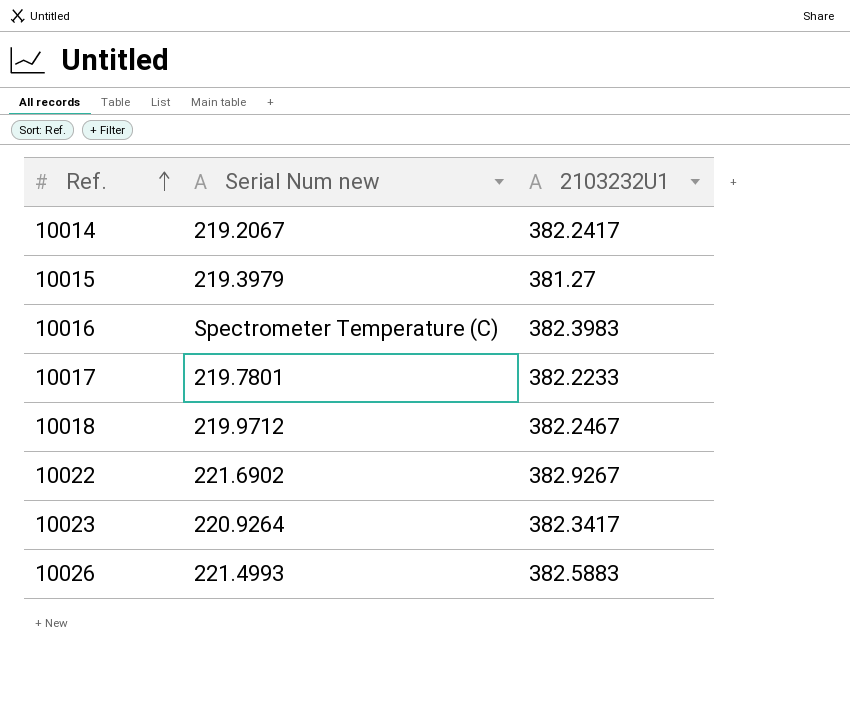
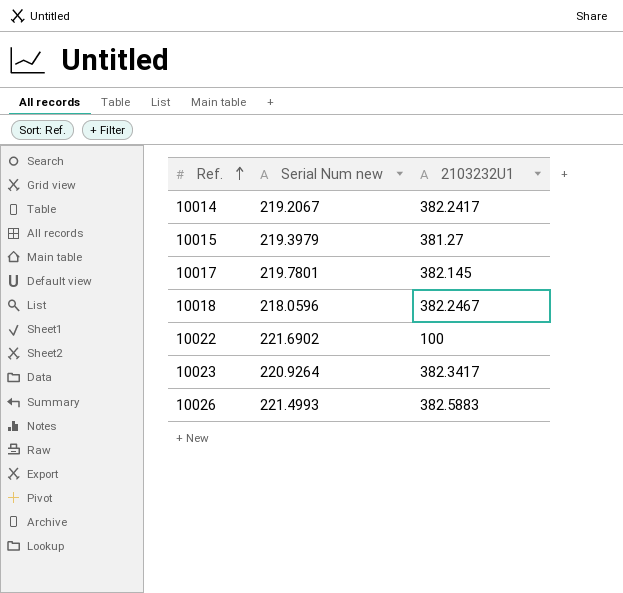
row 10016: Spectrometer Temperature (C) | 382.3983 -> none
10017 | 2103232U1: 382.2233 -> 382.145
10018 | Serial Num new: 219.9712 -> 218.0596
10022 | 2103232U1: 382.9267 -> 100

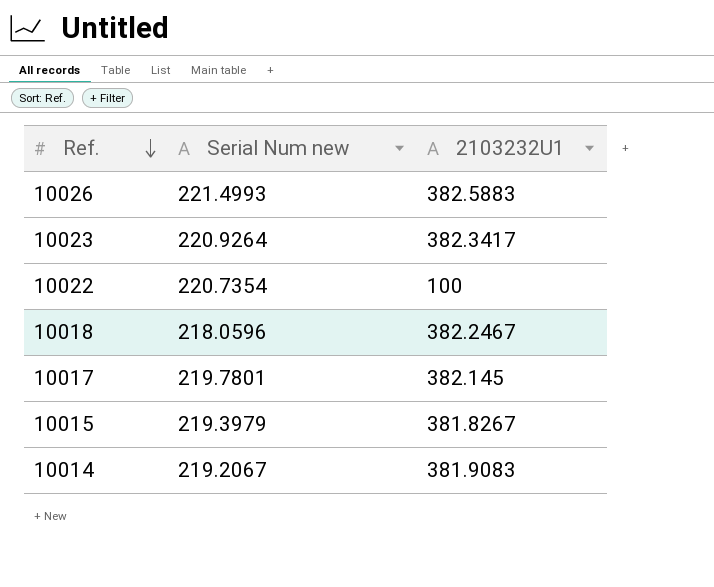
row order: Ref. ascending -> Ref. descending
10022 | Serial Num new: 221.6902 -> 220.7354
10015 | 2103232U1: 381.27 -> 381.8267
10014 | 2103232U1: 382.2417 -> 381.9083

